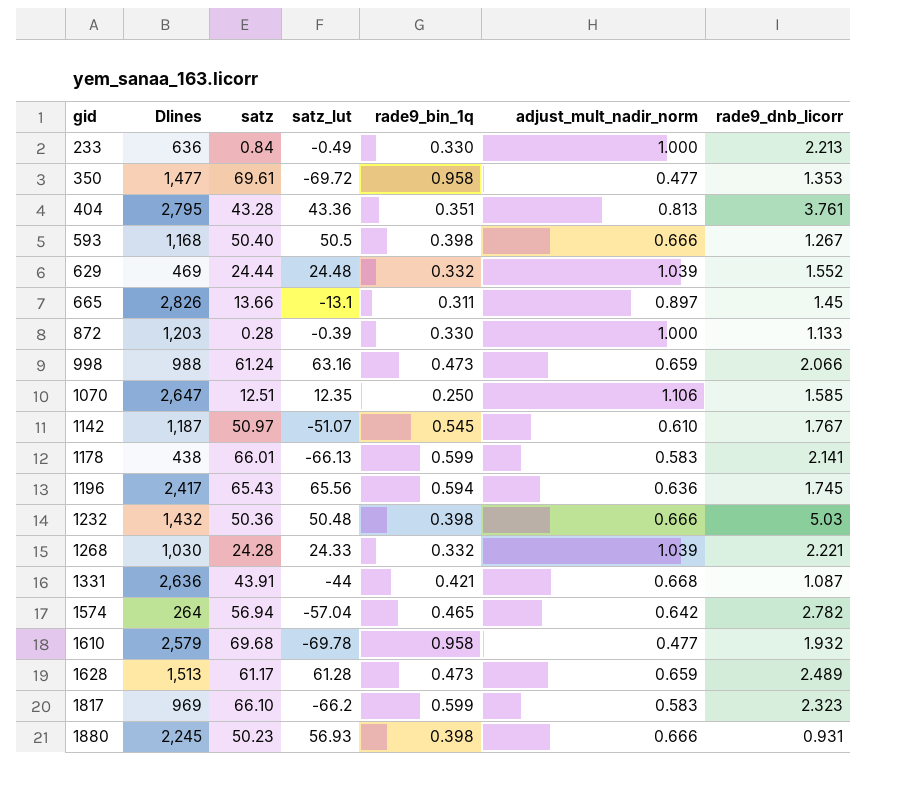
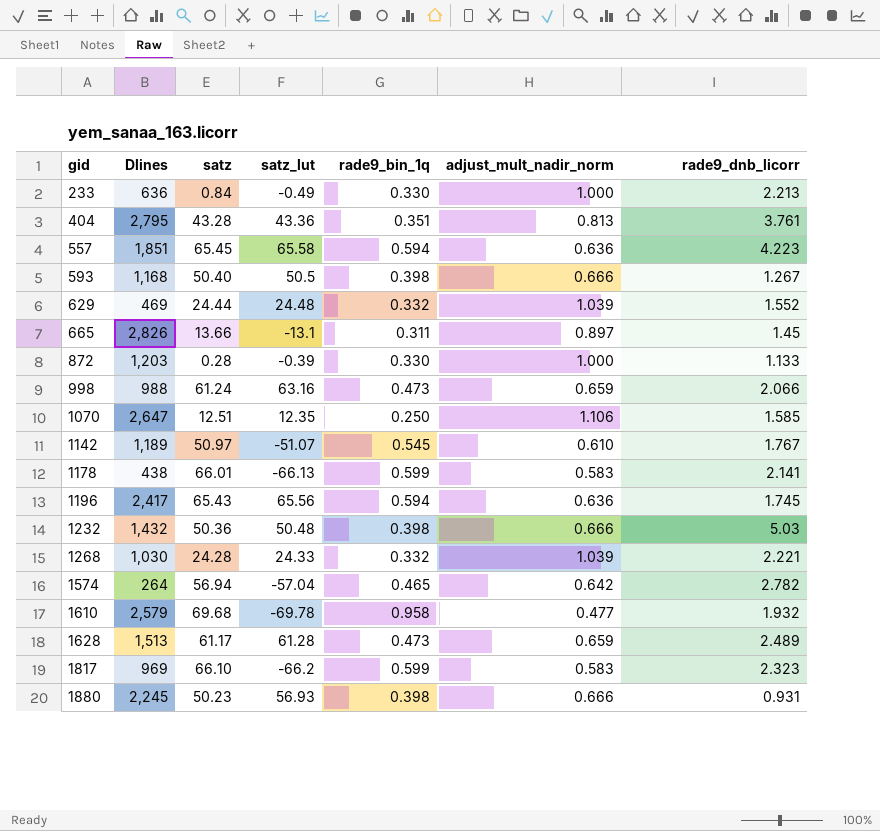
row 350: 1,477 | 69.61 | -69.72 | 0.958 | 0.477 | 1.353 -> none
row 1331: 2,636 | 43.91 | -44 | 0.421 | 0.668 | 1.087 -> none
row 557: none -> 1,851 | 65.45 | 65.58 | 0.594 | 0.636 | 4.223
1142 | Dlines: 1,187 -> 1,189

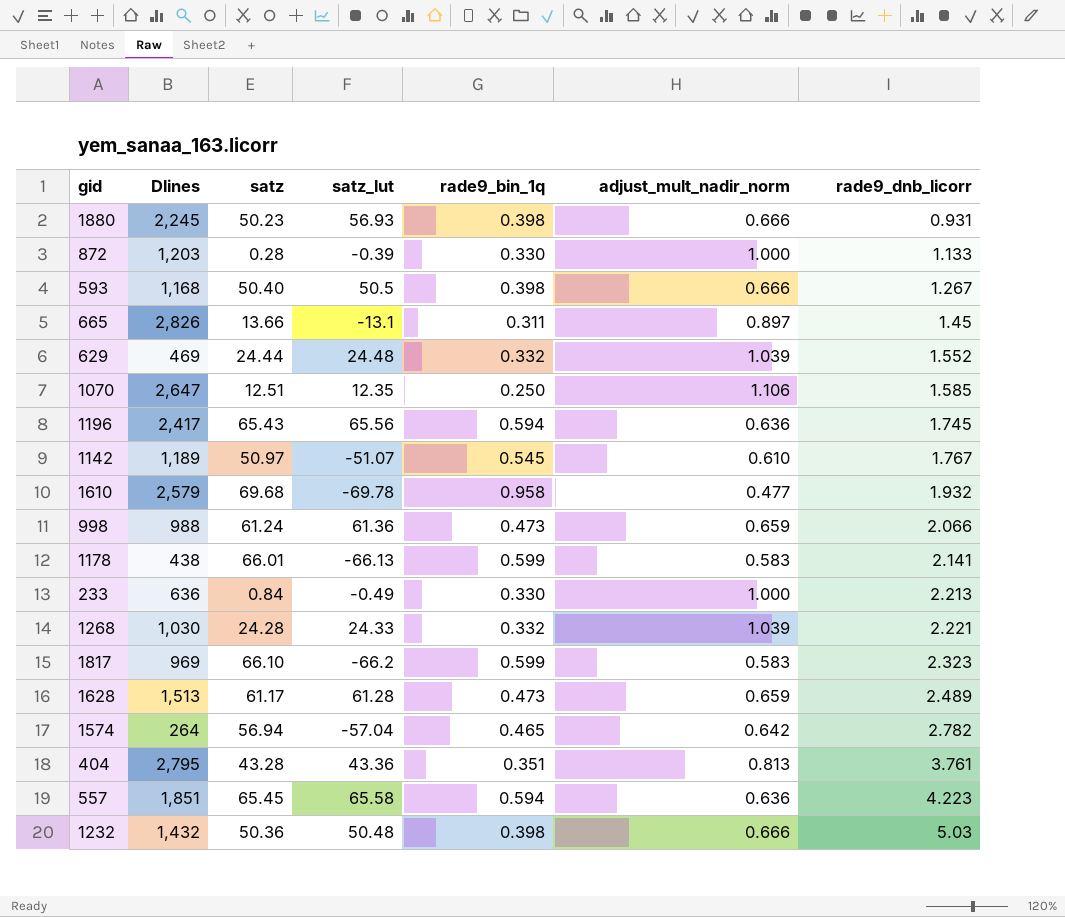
row order: gid ascending -> rade9_dnb_licorr ascending
998 | satz_lut: 63.16 -> 61.36

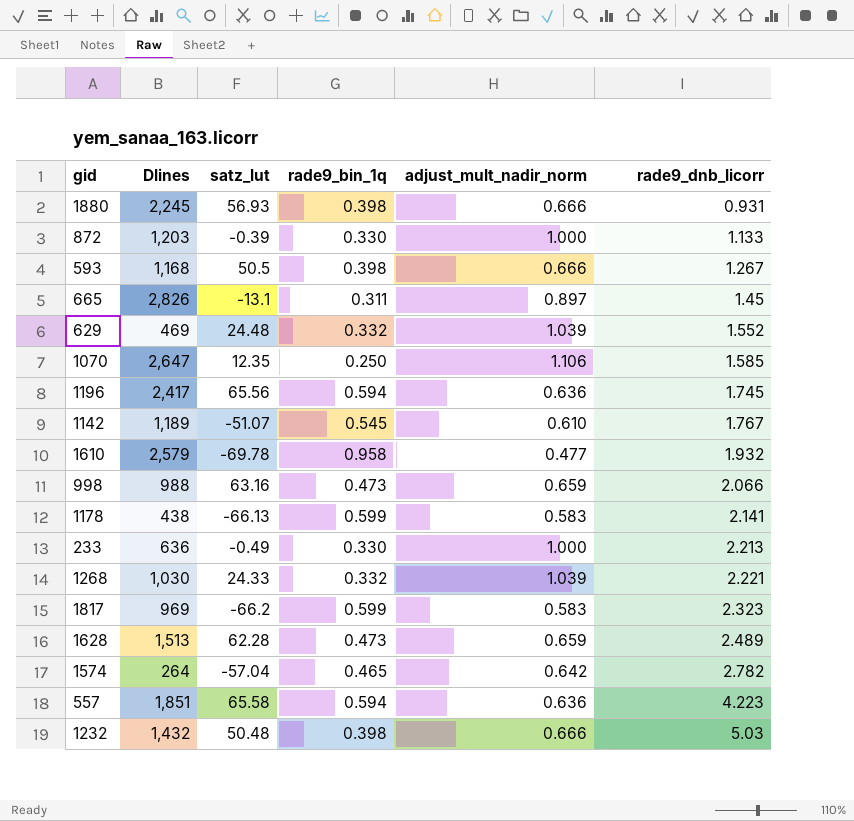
column satz | position: 3 -> none
row 404: 2,795 | 43.28 | 43.36 | 0.351 | 0.813 | 3.761 -> none
998 | satz_lut: 61.36 -> 63.16
1628 | satz_lut: 61.28 -> 62.28

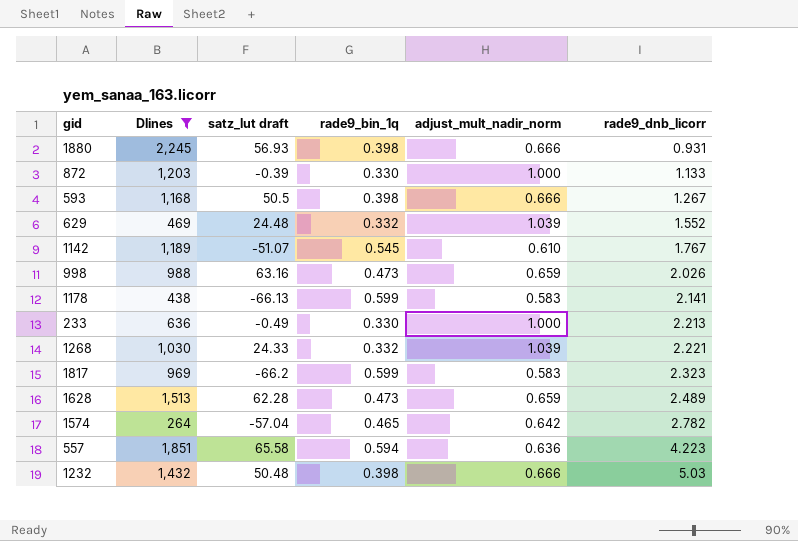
filter: none -> Dlines <= 2,245
column name: satz_lut -> satz_lut draft
998 | rade9_dnb_licorr: 2.066 -> 2.026

